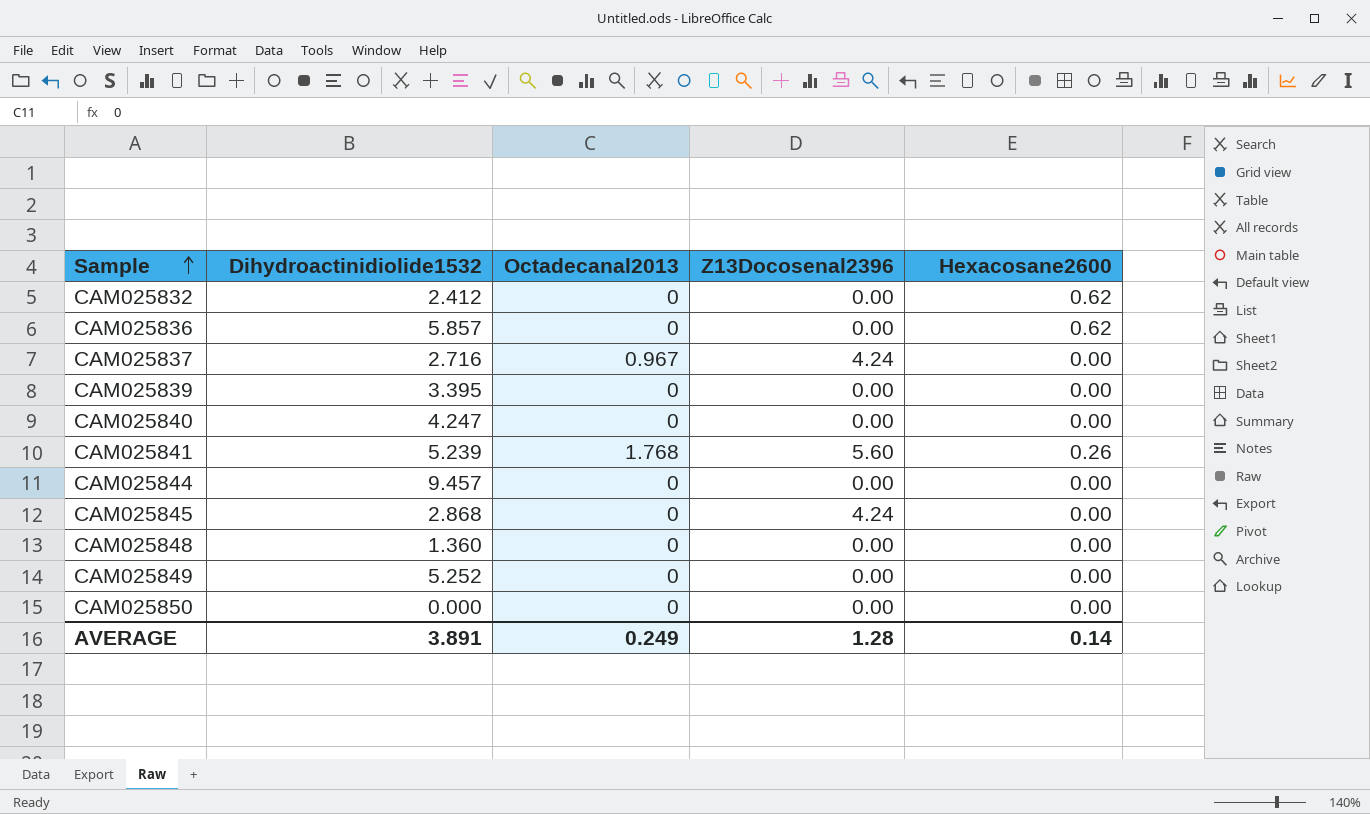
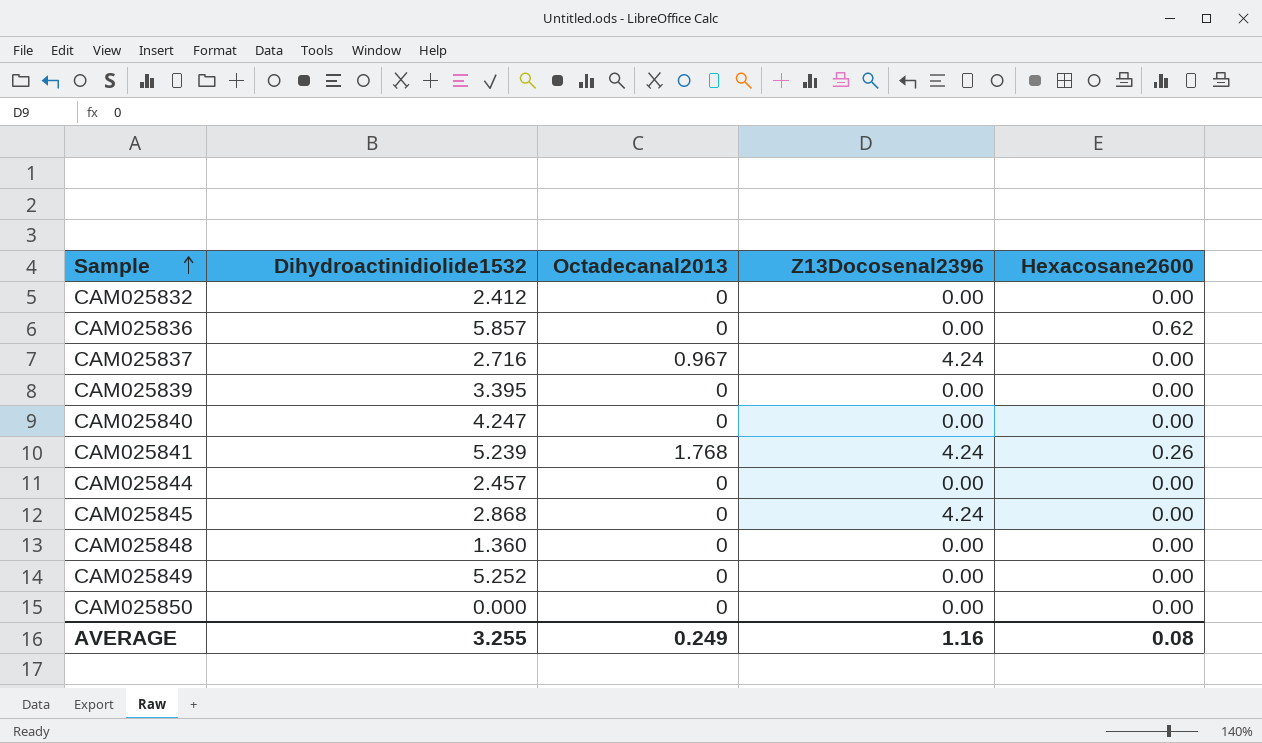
CAM025832 | Hexacosane2600: 0.62 -> 0.00
CAM025841 | Z13Docosenal2396: 5.60 -> 4.24
CAM025844 | Dihydroactinidiolide1532: 9.457 -> 2.457
AVERAGE | Dihydroactinidiolide1532: 3.891 -> 3.255
AVERAGE | Z13Docosenal2396: 1.28 -> 1.16
AVERAGE | Hexacosane2600: 0.14 -> 0.08

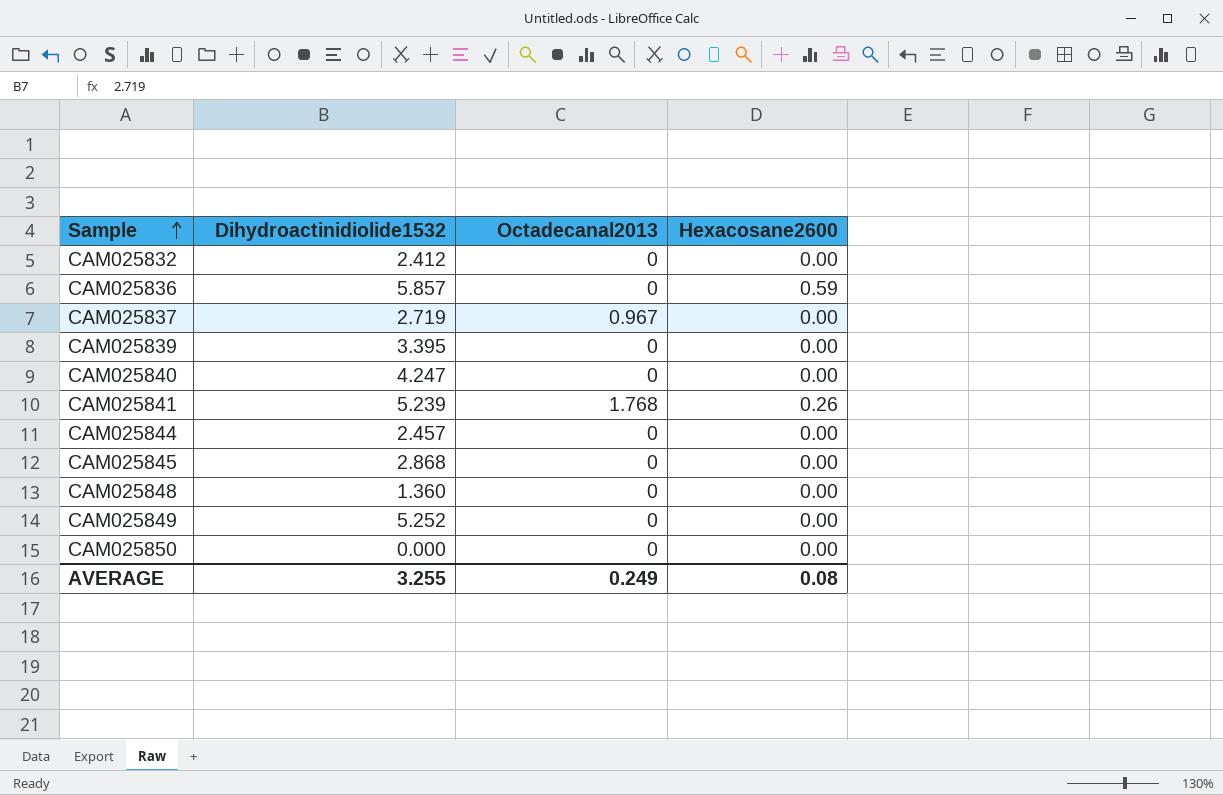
column Z13Docosenal2396 | position: 4 -> none
CAM025836 | Hexacosane2600: 0.62 -> 0.59
CAM025837 | Dihydroactinidiolide1532: 2.716 -> 2.719

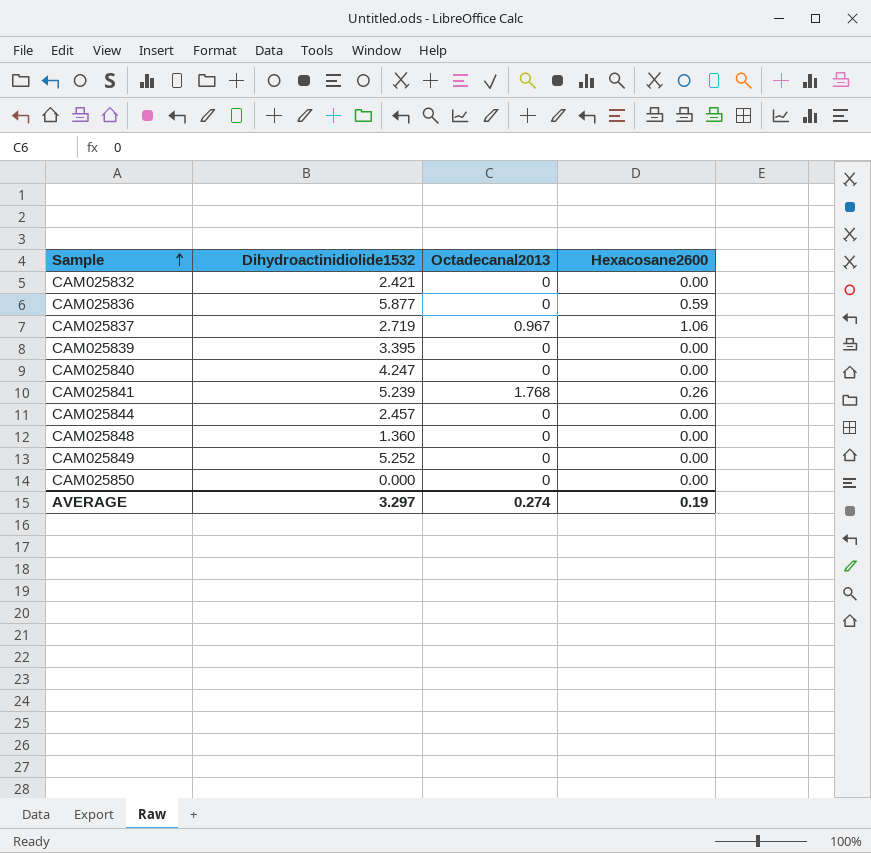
row CAM025845: 2.868 | 0 | 0.00 -> none
CAM025832 | Dihydroactinidiolide1532: 2.412 -> 2.421
CAM025836 | Dihydroactinidiolide1532: 5.857 -> 5.877
CAM025837 | Hexacosane2600: 0.00 -> 1.06
AVERAGE | Dihydroactinidiolide1532: 3.255 -> 3.297
AVERAGE | Octadecanal2013: 0.249 -> 0.274
AVERAGE | Hexacosane2600: 0.08 -> 0.19

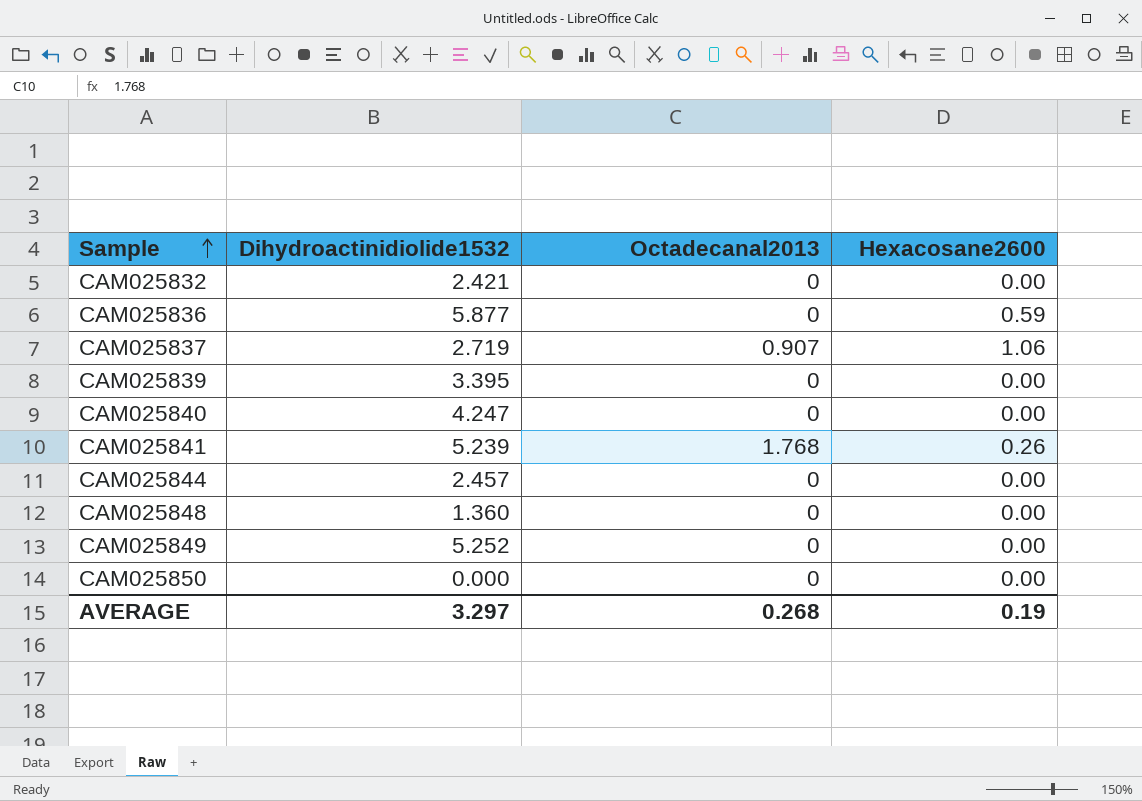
CAM025837 | Octadecanal2013: 0.967 -> 0.907
AVERAGE | Octadecanal2013: 0.274 -> 0.268

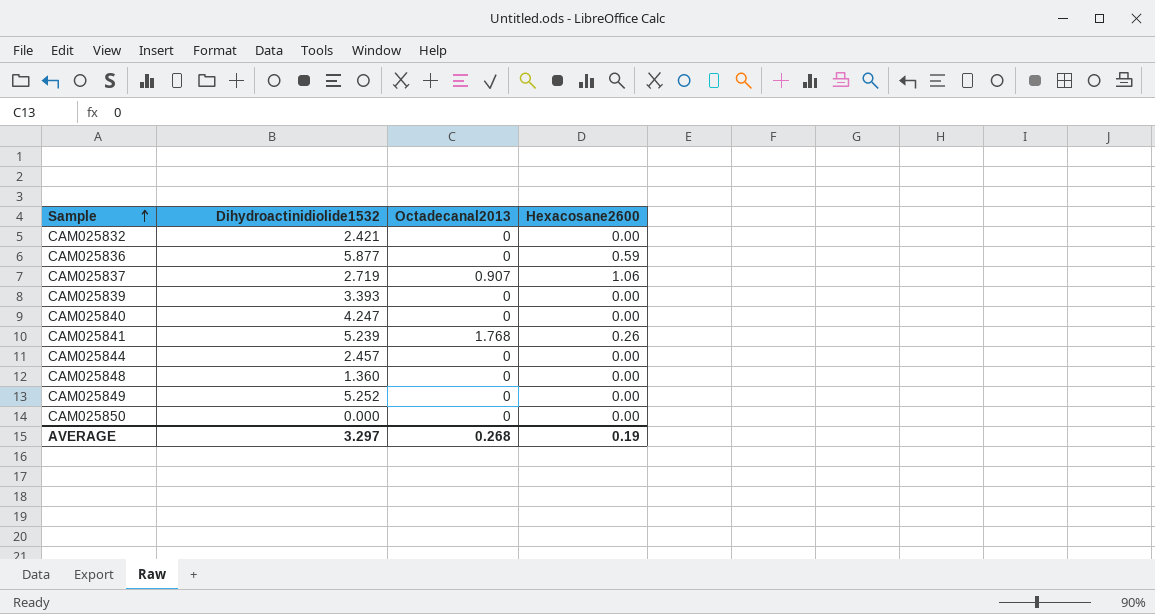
CAM025839 | Dihydroactinidiolide1532: 3.395 -> 3.393

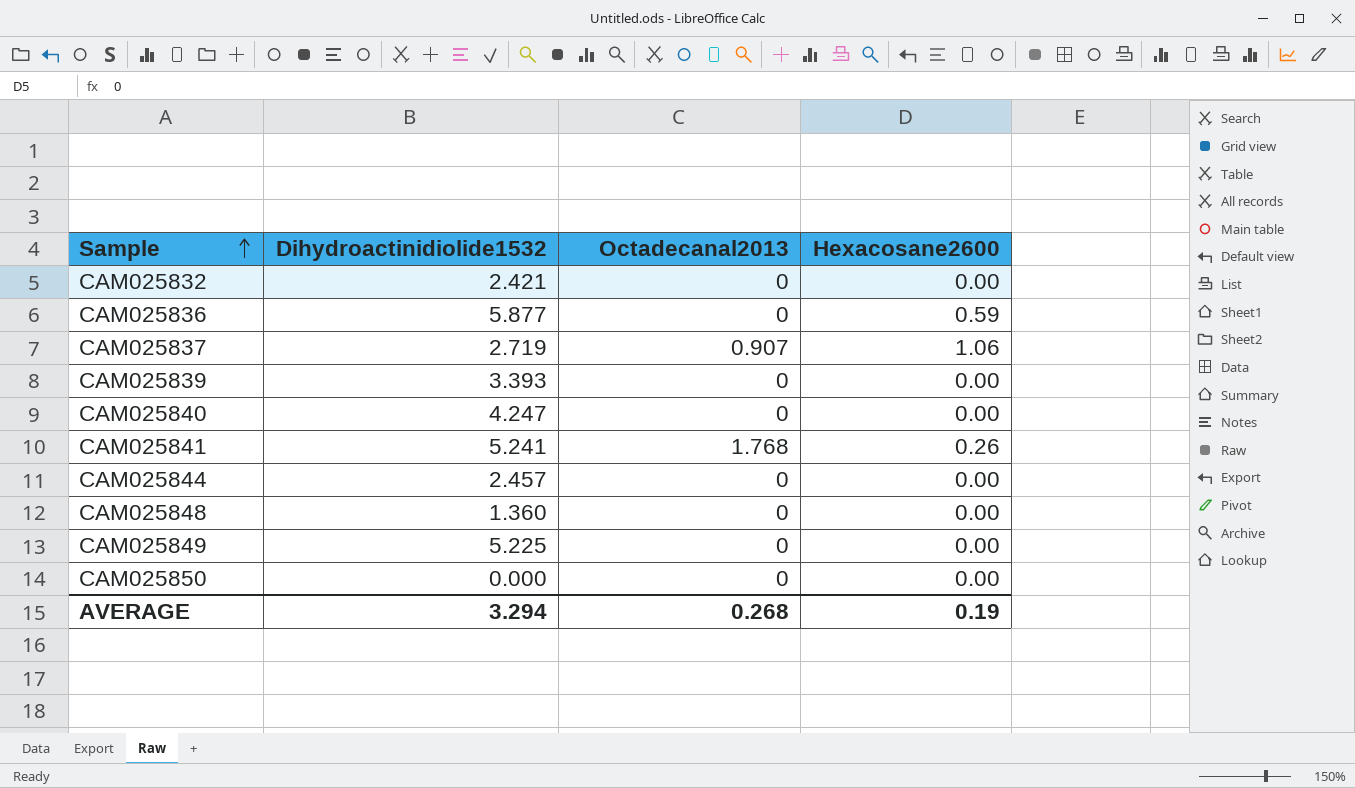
CAM025841 | Dihydroactinidiolide1532: 5.239 -> 5.241
CAM025849 | Dihydroactinidiolide1532: 5.252 -> 5.225
AVERAGE | Dihydroactinidiolide1532: 3.297 -> 3.294

